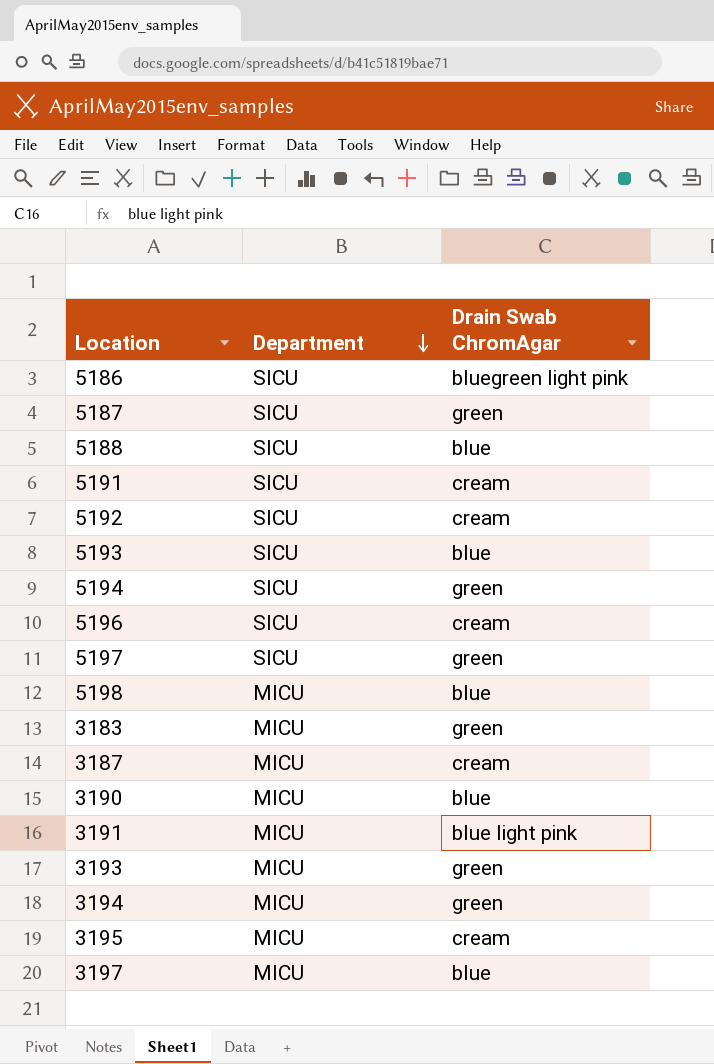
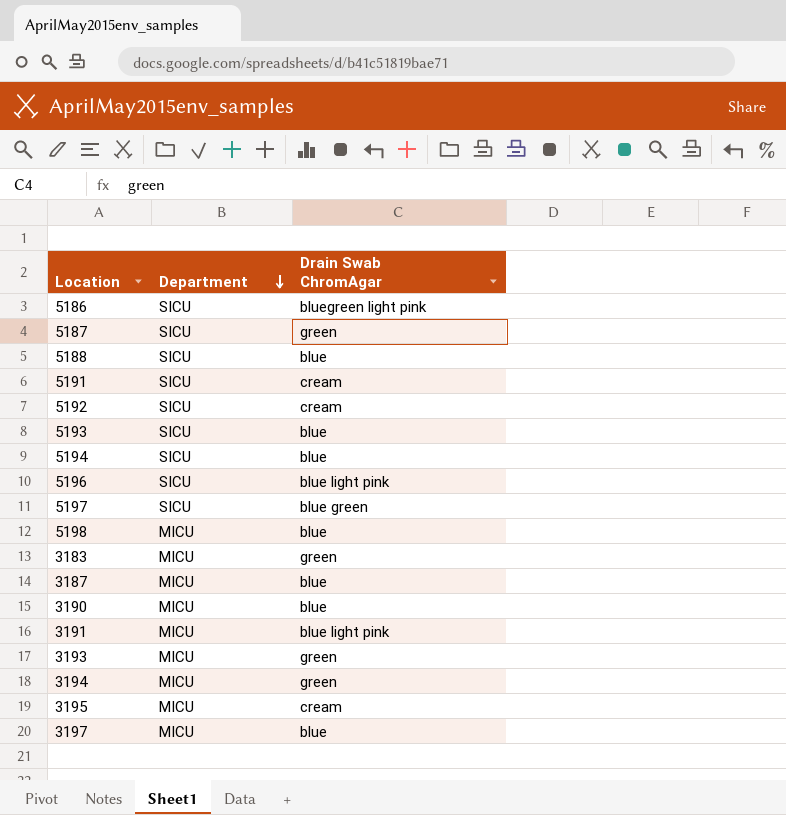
5194 | Drain Swab ChromAgar: green -> blue
5196 | Drain Swab ChromAgar: cream -> blue light pink
5197 | Drain Swab ChromAgar: green -> blue green
3187 | Drain Swab ChromAgar: cream -> blue

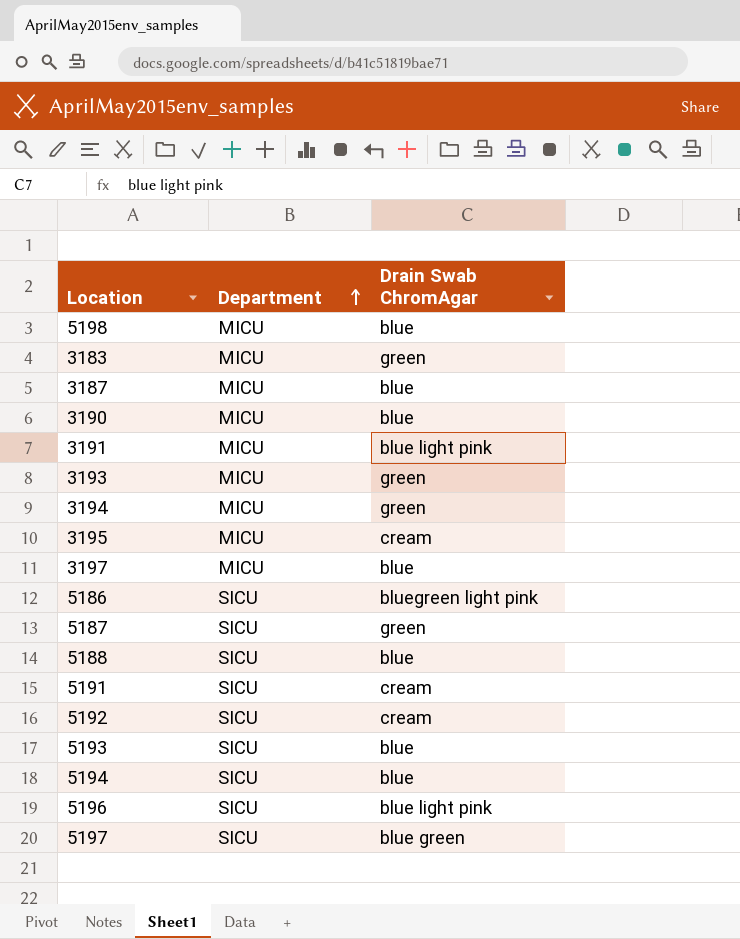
row order: Department descending -> Department ascending

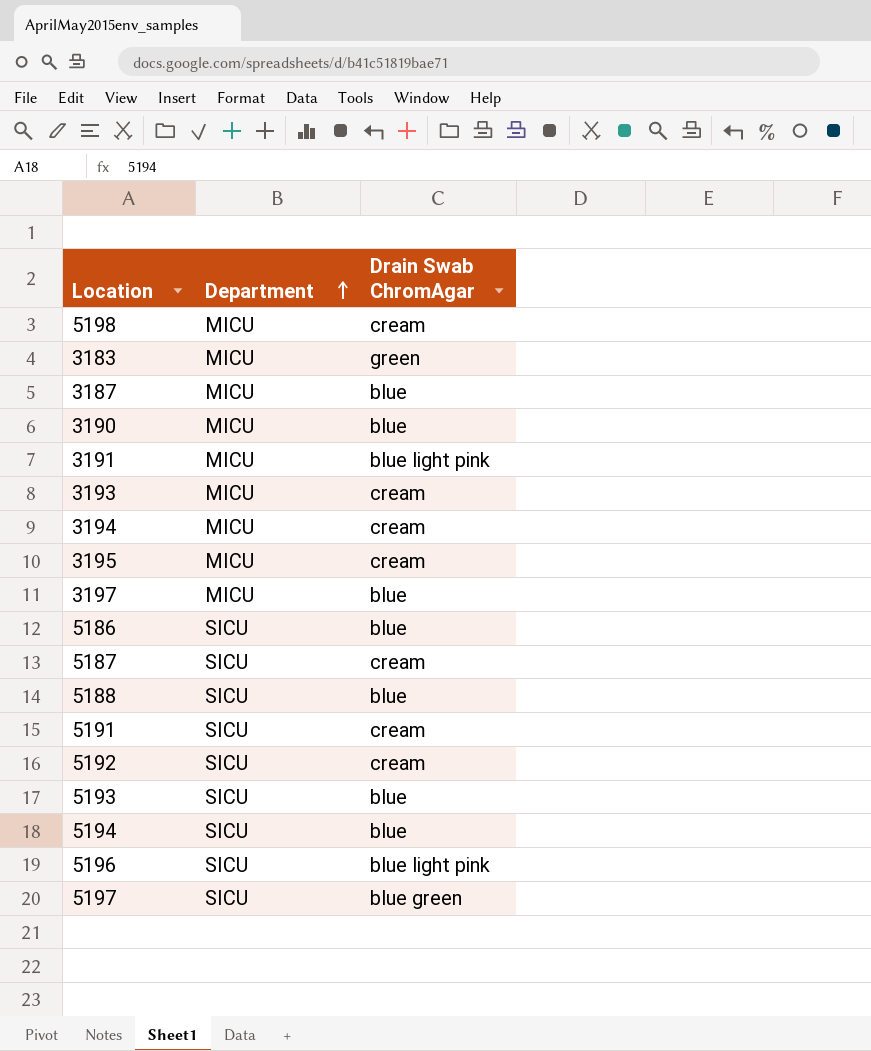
5198 | Drain Swab ChromAgar: blue -> cream
3193 | Drain Swab ChromAgar: green -> cream
3194 | Drain Swab ChromAgar: green -> cream
5186 | Drain Swab ChromAgar: bluegreen light pink -> blue
5187 | Drain Swab ChromAgar: green -> cream

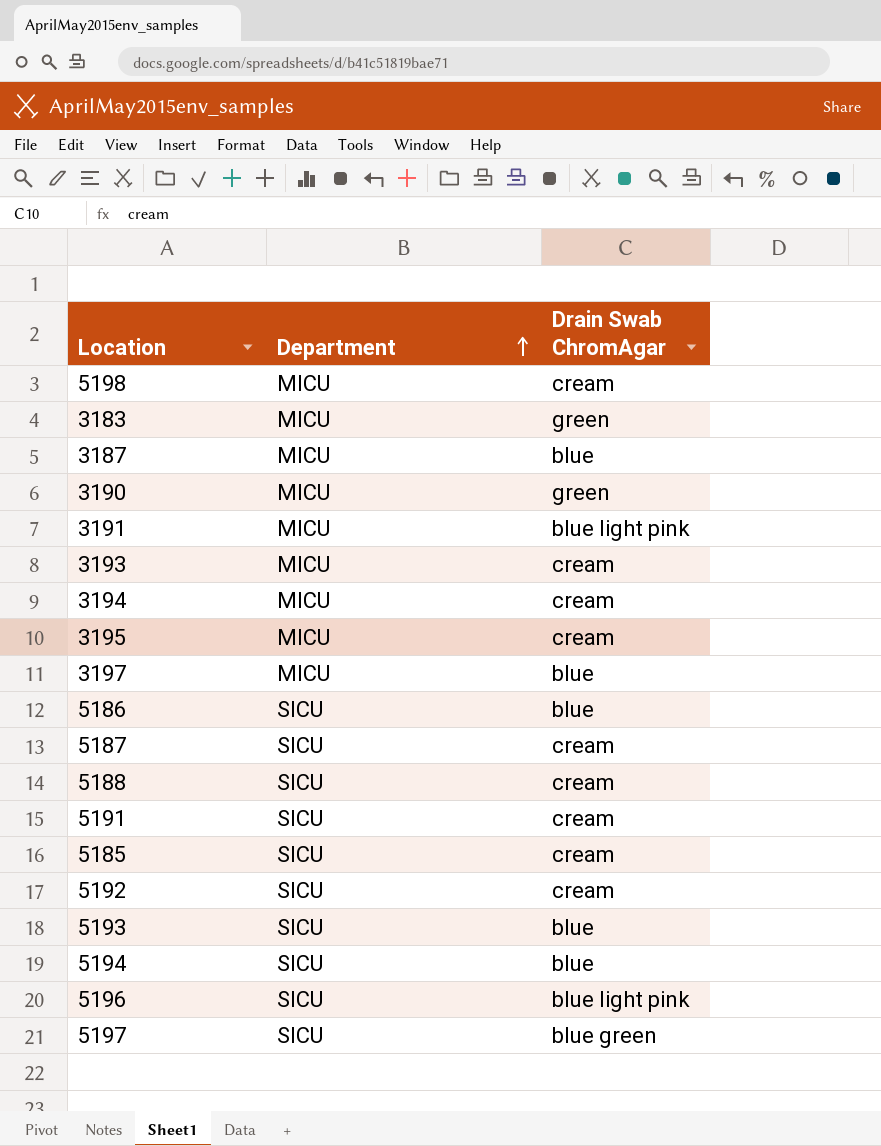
3190 | Drain Swab ChromAgar: blue -> green
5188 | Drain Swab ChromAgar: blue -> cream
row 5185: none -> SICU | cream

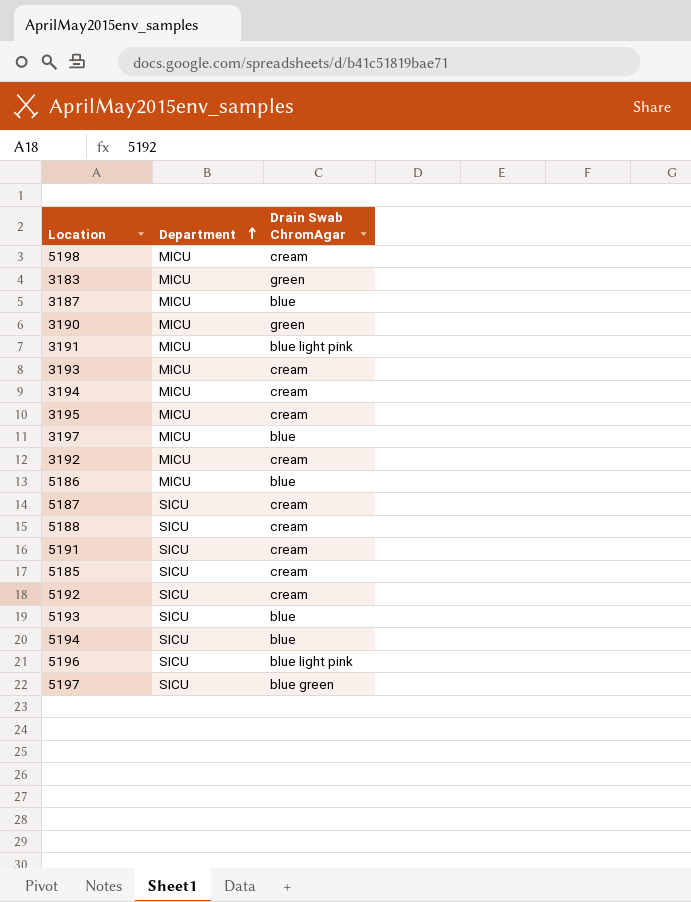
row 3192: none -> MICU | cream
5186 | Department: SICU -> MICU

